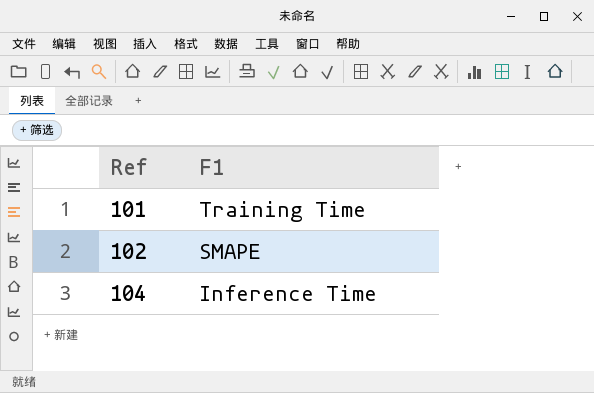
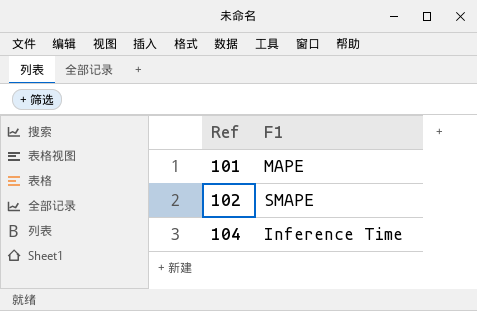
101 | F1: Training Time -> MAPE

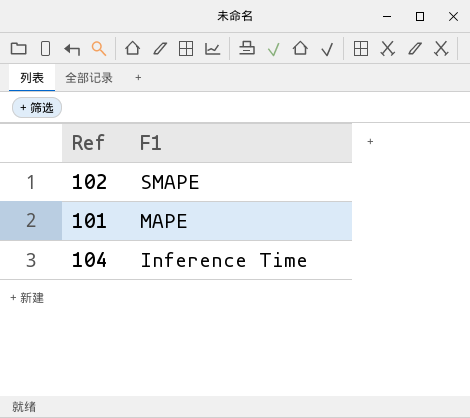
row order: Ref ascending -> F1 descending

